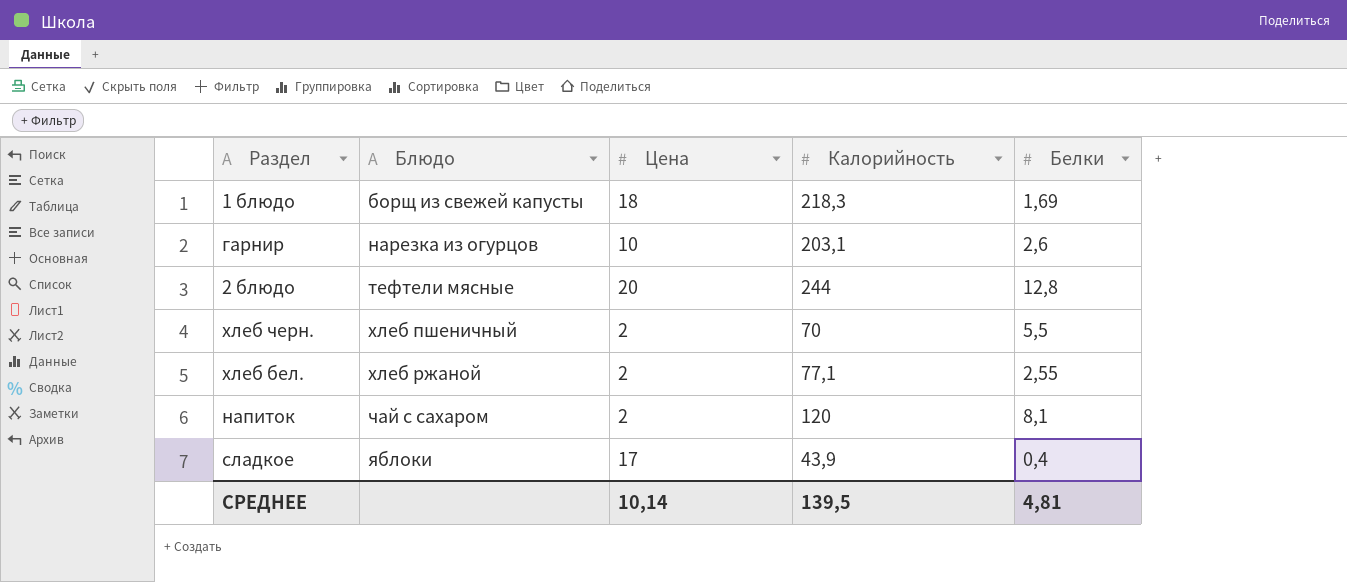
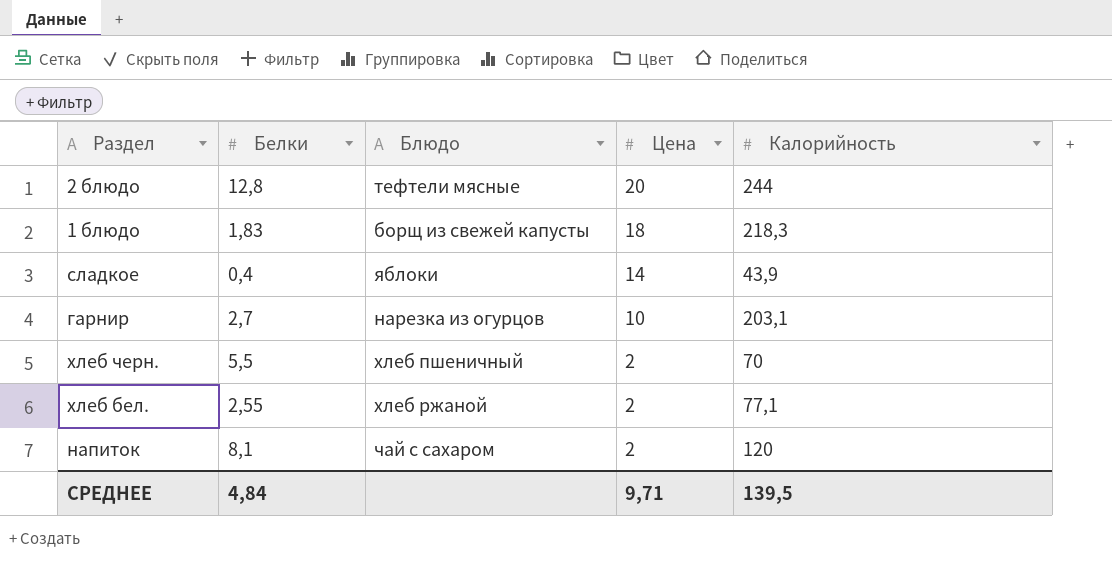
row order: Блюдо ascending -> Цена descending
column Белки | position: 5 -> 2
1 блюдо | Белки: 1,69 -> 1,83
сладкое | Цена: 17 -> 14
гарнир | Белки: 2,6 -> 2,7
СРЕДНЕЕ | Белки: 4,81 -> 4,84
СРЕДНЕЕ | Цена: 10,14 -> 9,71

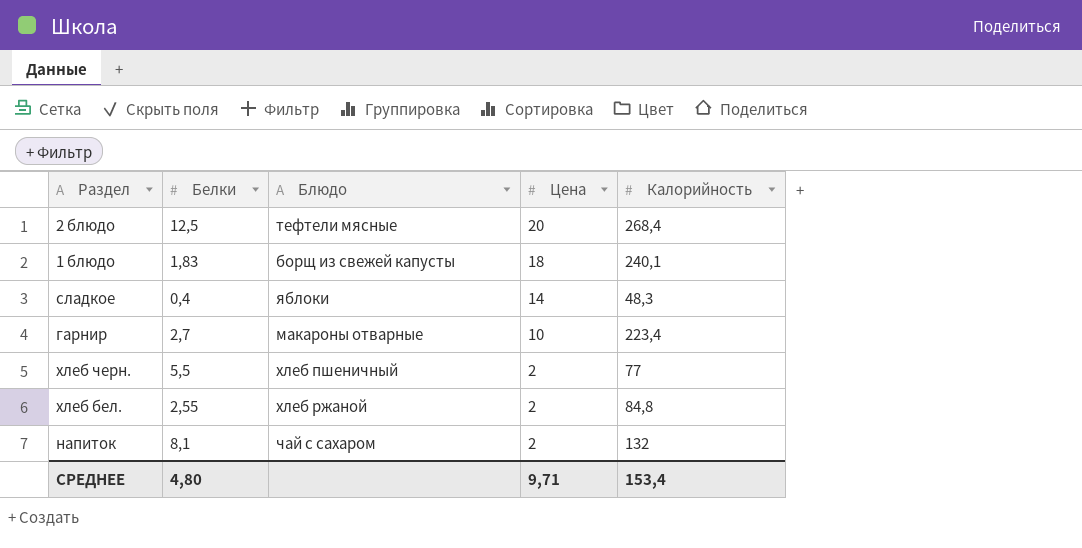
2 блюдо | Белки: 12,8 -> 12,5
2 блюдо | Калорийность: 244 -> 268,4
1 блюдо | Калорийность: 218,3 -> 240,1
сладкое | Калорийность: 43,9 -> 48,3
гарнир | Блюдо: нарезка из огурцов -> макароны отварные
гарнир | Калорийность: 203,1 -> 223,4
хлеб черн. | Калорийность: 70 -> 77
хлеб бел. | Калорийность: 77,1 -> 84,8
напиток | Калорийность: 120 -> 132
СРЕДНЕЕ | Белки: 4,84 -> 4,80
СРЕДНЕЕ | Калорийность: 139,5 -> 153,4

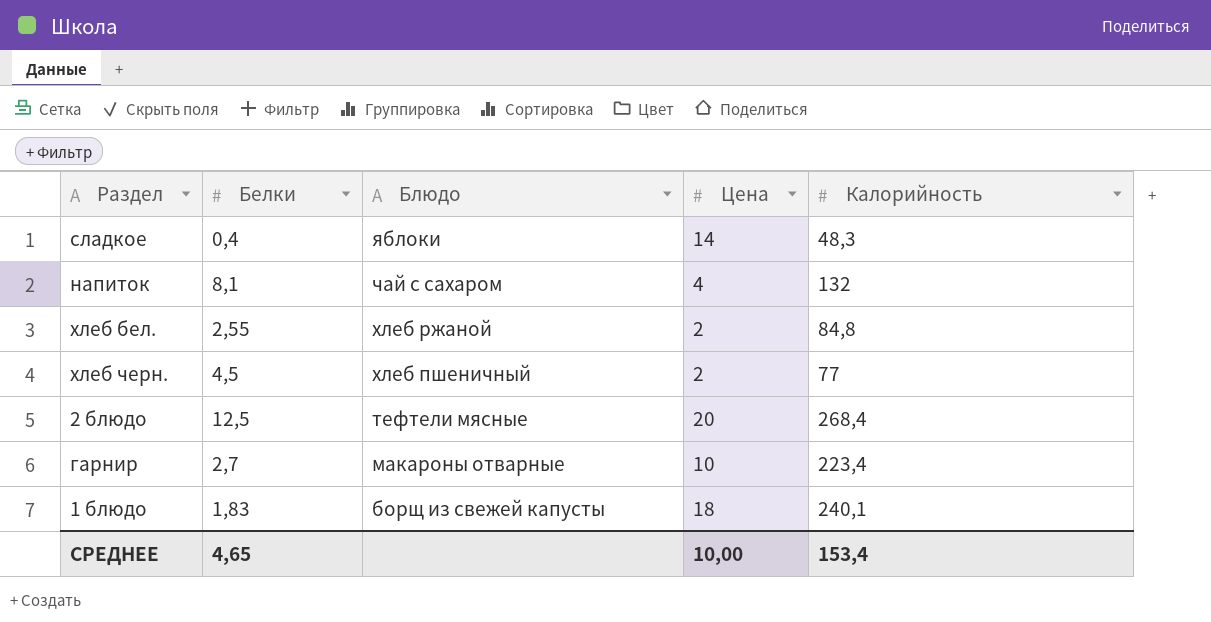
row order: Цена descending -> Блюдо descending
напиток | Цена: 2 -> 4
хлеб черн. | Белки: 5,5 -> 4,5
СРЕДНЕЕ | Белки: 4,80 -> 4,65
СРЕДНЕЕ | Цена: 9,71 -> 10,00

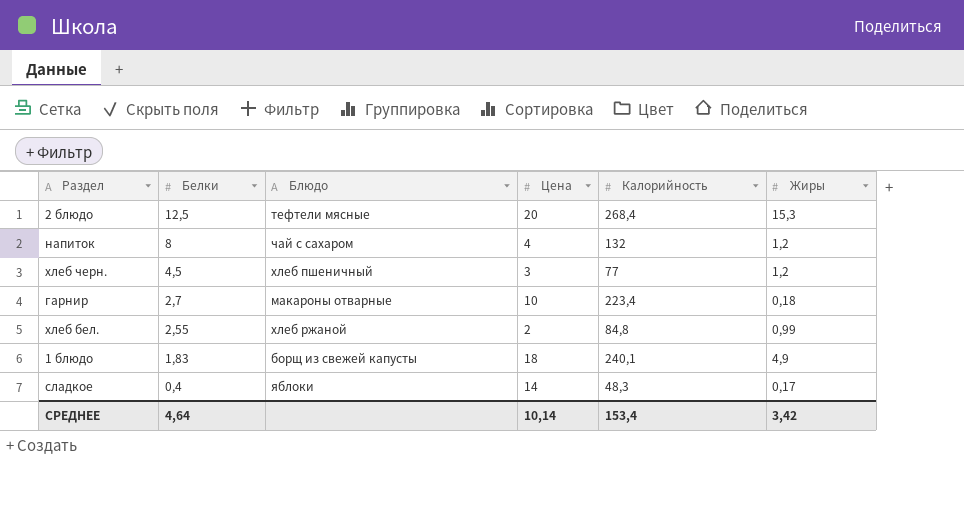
row order: Блюдо descending -> Белки descending
column Жиры | position: none -> 6
напиток | Белки: 8,1 -> 8
хлеб черн. | Цена: 2 -> 3
СРЕДНЕЕ | Белки: 4,65 -> 4,64
СРЕДНЕЕ | Цена: 10,00 -> 10,14

